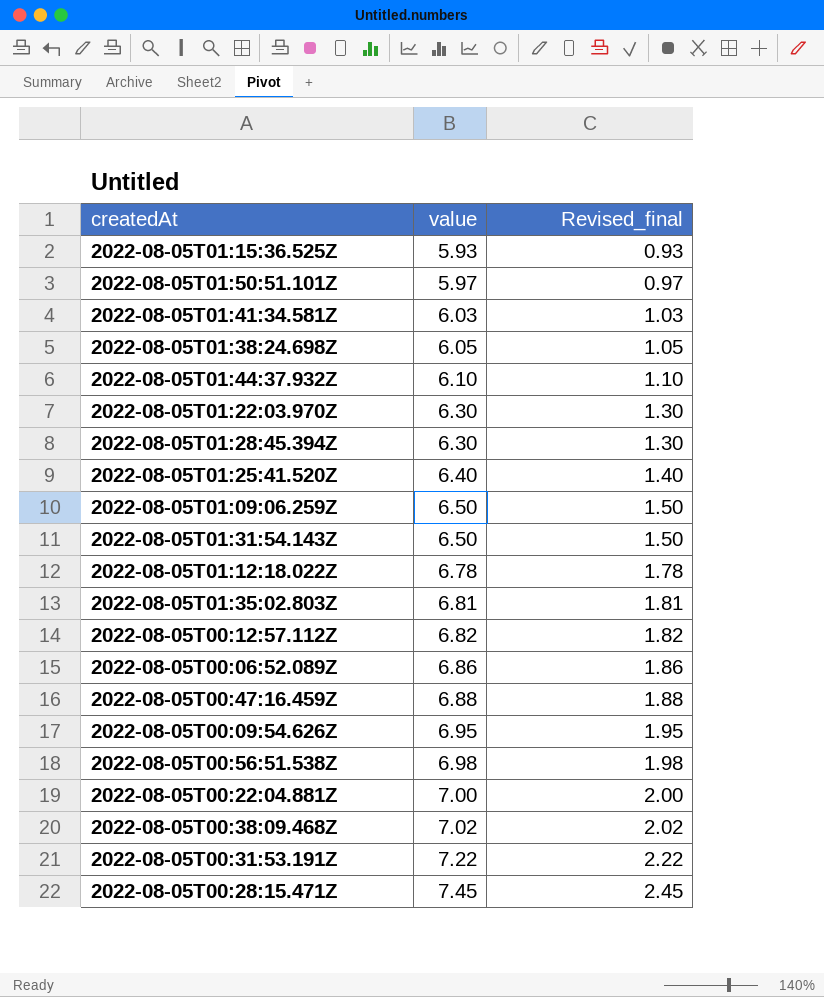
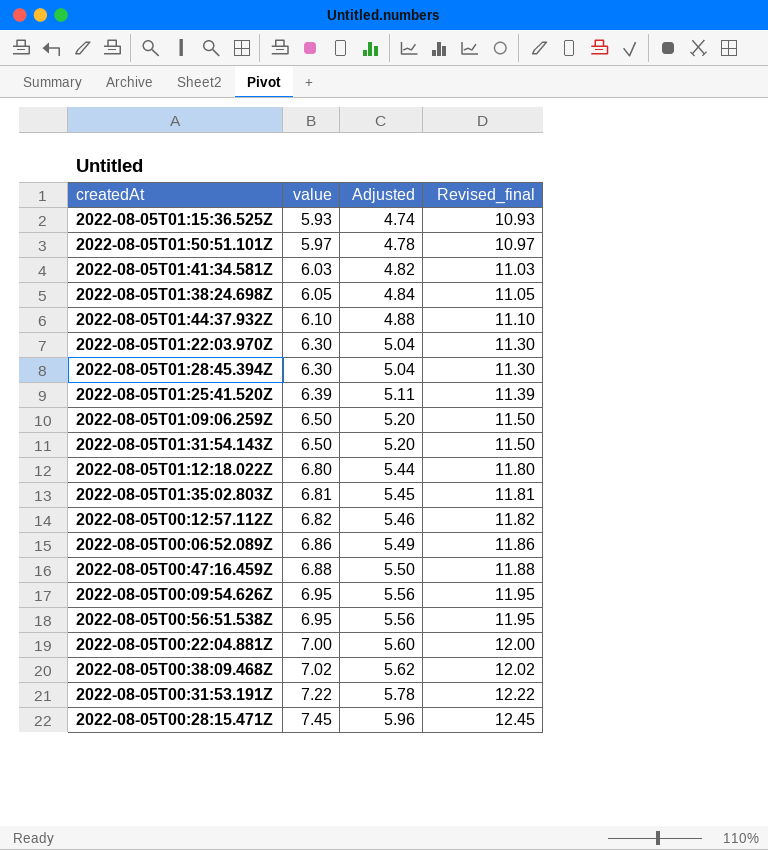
column Adjusted | formula: none -> [value] * 0.8
column Revised_final | formula: [value] - 5 -> [value] + 5
2022-08-05T01:25:41.520Z | value: 6.40 -> 6.39
2022-08-05T01:12:18.022Z | value: 6.78 -> 6.80
2022-08-05T00:56:51.538Z | value: 6.98 -> 6.95

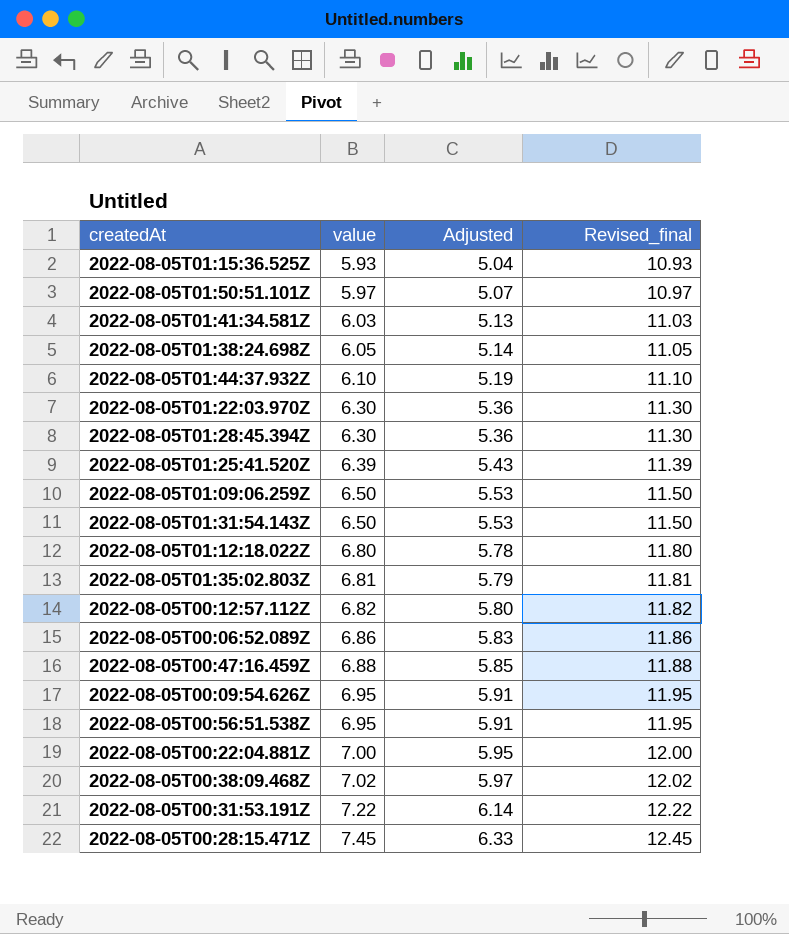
column Adjusted | formula: [value] * 0.8 -> [value] * 0.85

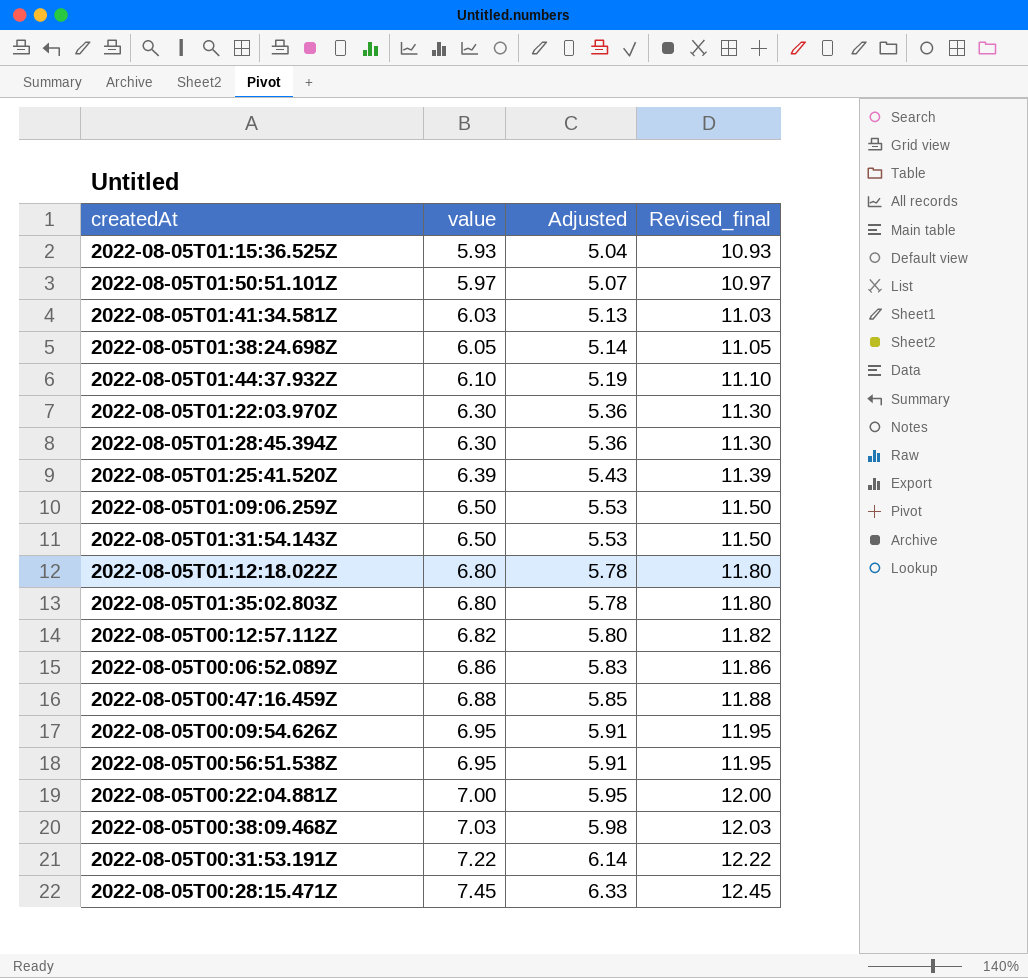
2022-08-05T01:35:02.803Z | value: 6.81 -> 6.80
2022-08-05T01:35:02.803Z | Adjusted: 5.79 -> 5.78
2022-08-05T01:35:02.803Z | Revised_final: 11.81 -> 11.80
2022-08-05T00:38:09.468Z | value: 7.02 -> 7.03
2022-08-05T00:38:09.468Z | Adjusted: 5.97 -> 5.98
2022-08-05T00:38:09.468Z | Revised_final: 12.02 -> 12.03

